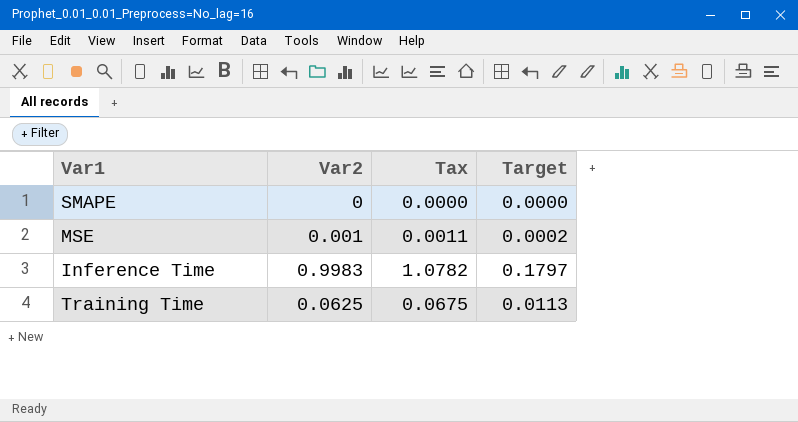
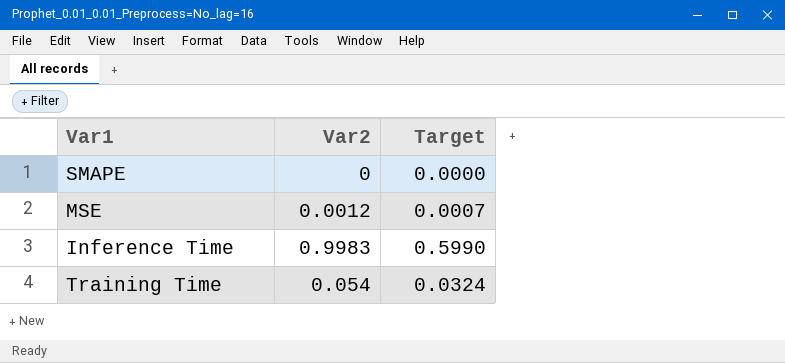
column Tax | formula: [Var2] * 1.08 -> none
column Target | formula: [Var2] * 0.18 -> [Var2] * 0.6
MSE | Var2: 0.001 -> 0.0012
Training Time | Var2: 0.0625 -> 0.054

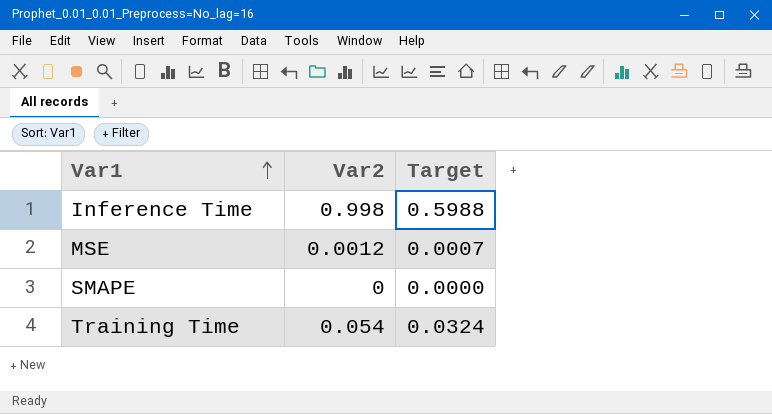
row order: none -> Var1 ascending
Inference Time | Var2: 0.9983 -> 0.998
Inference Time | Target: 0.5990 -> 0.5988

